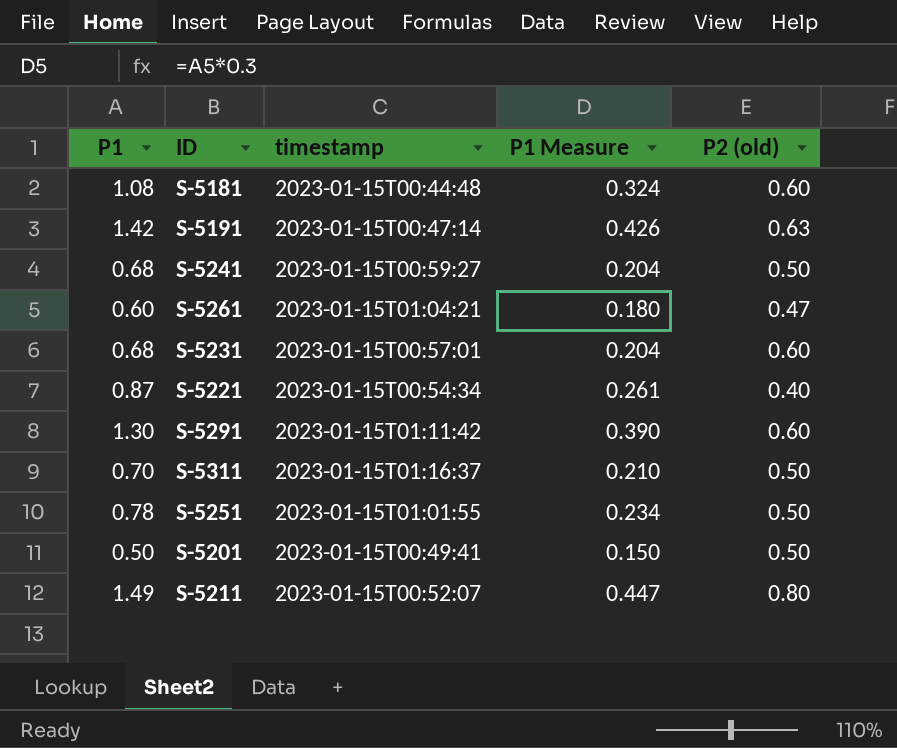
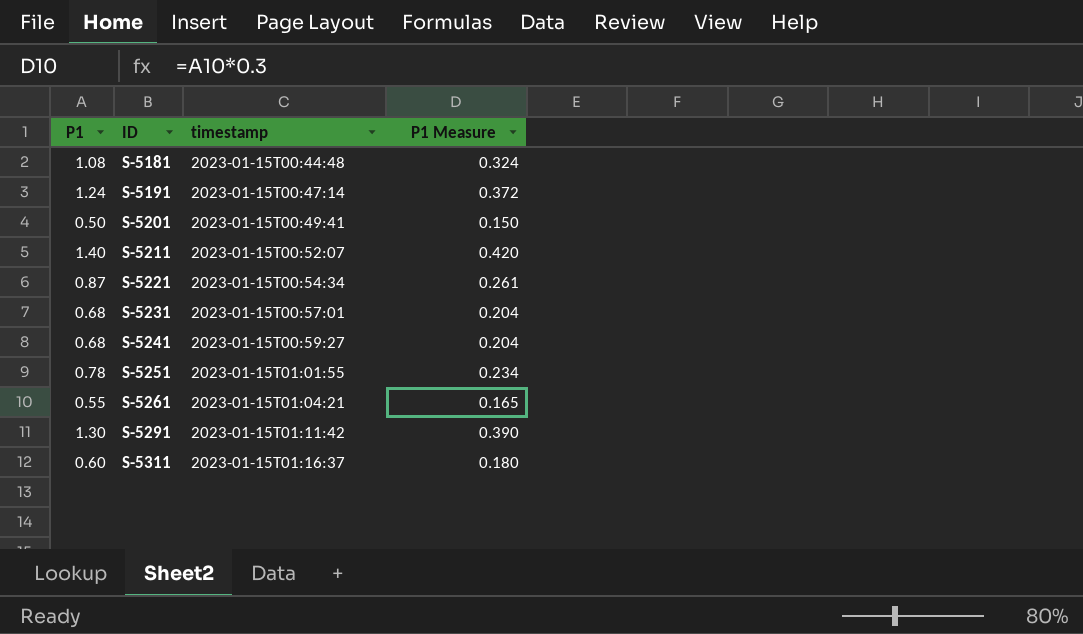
row order: none -> ID ascending
column P2 (old) | position: 5 -> none
S-5191 | P1: 1.42 -> 1.24
S-5191 | P1 Measure: 0.426 -> 0.372
S-5211 | P1: 1.49 -> 1.40
S-5211 | P1 Measure: 0.447 -> 0.420
S-5261 | P1: 0.60 -> 0.55
S-5261 | P1 Measure: 0.180 -> 0.165
S-5311 | P1: 0.70 -> 0.60
S-5311 | P1 Measure: 0.210 -> 0.180

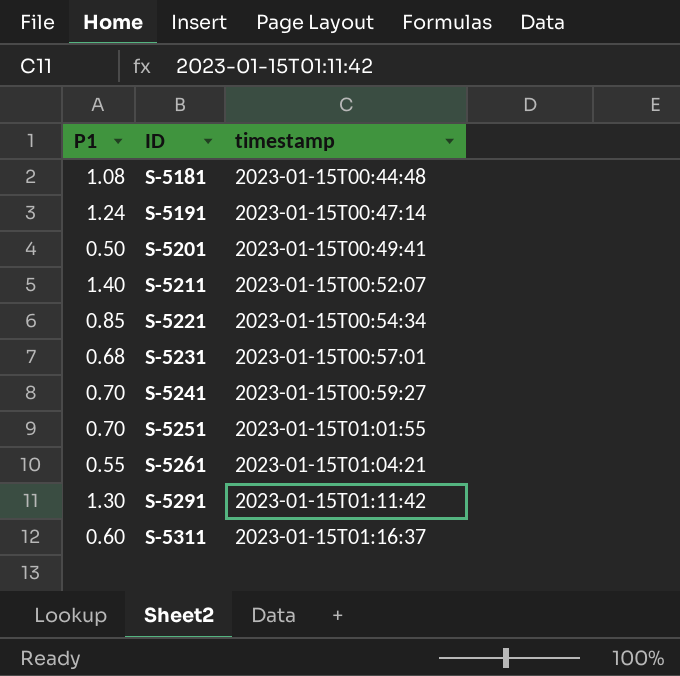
column P1 Measure | formula: [P1] * 0.3 -> none
S-5221 | P1: 0.87 -> 0.85
S-5241 | P1: 0.68 -> 0.70
S-5251 | P1: 0.78 -> 0.70

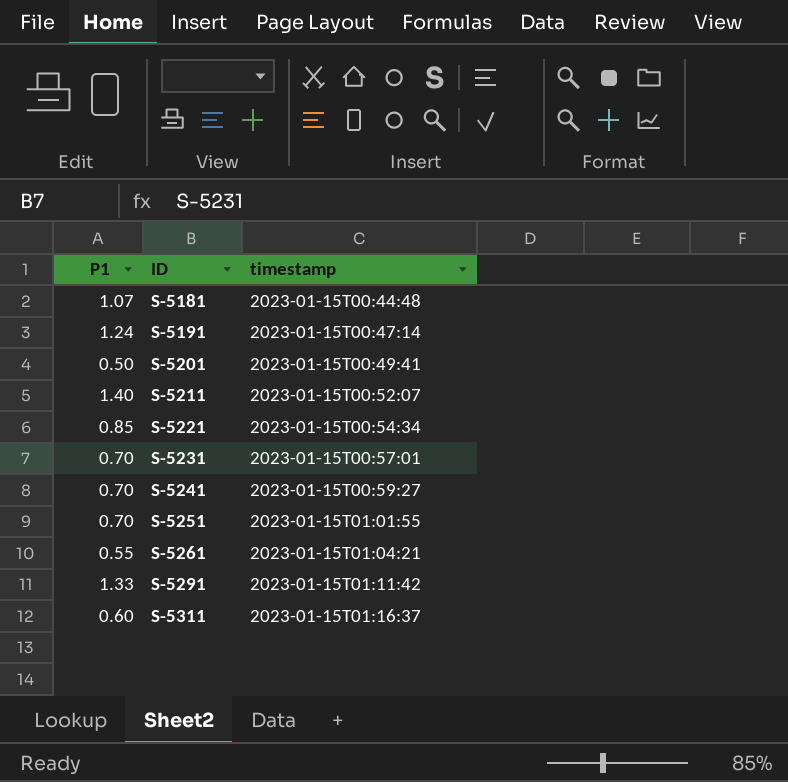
S-5181 | P1: 1.08 -> 1.07
S-5231 | P1: 0.68 -> 0.70
S-5291 | P1: 1.30 -> 1.33

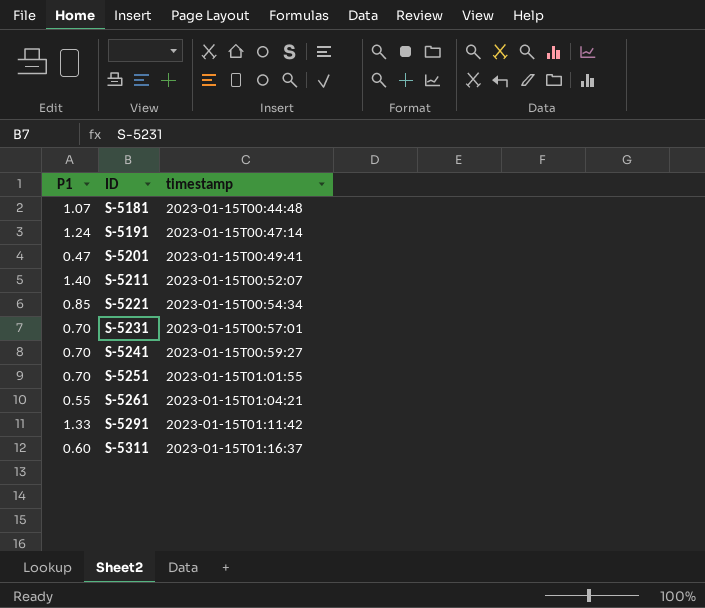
S-5201 | P1: 0.50 -> 0.47

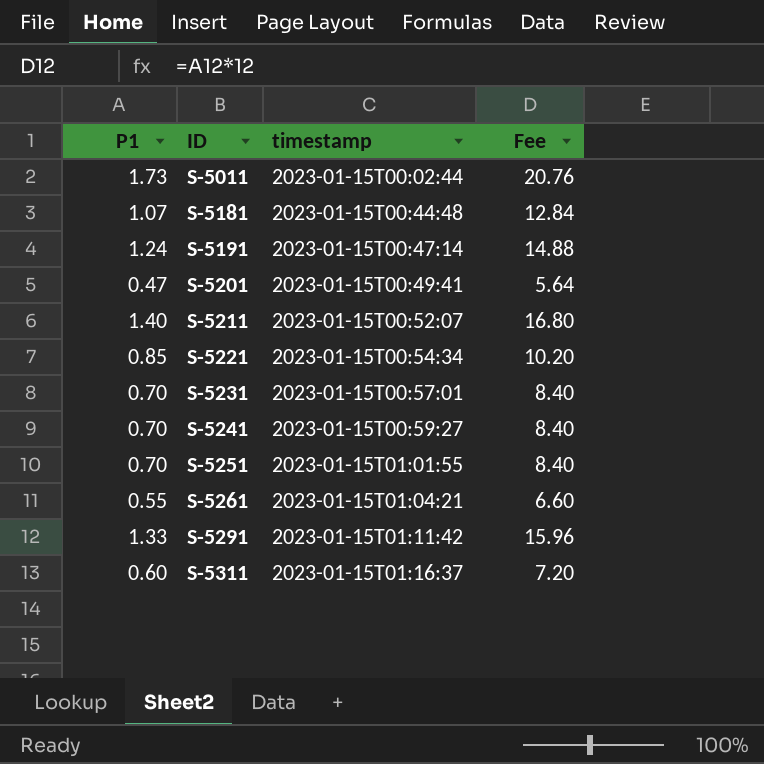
column Fee | formula: none -> [P1] * 12
row S-5011: none -> 1.73 | 2023-01-15T00:02:44 | 20.76

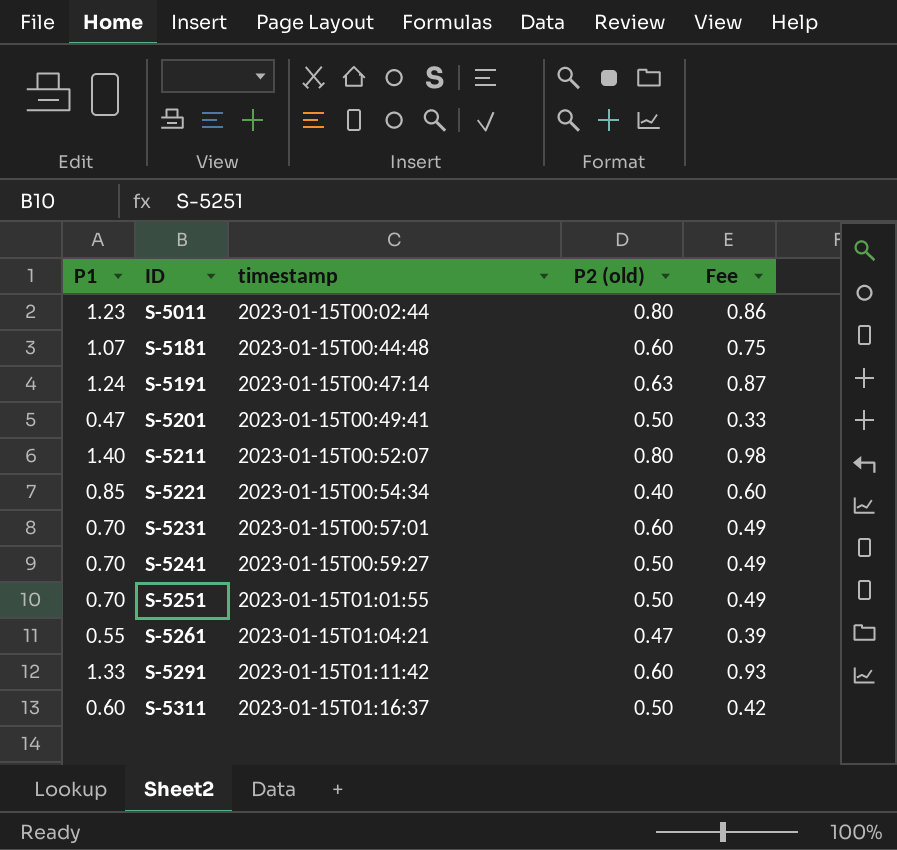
column P2 (old) | position: none -> 4
column Fee | formula: [P1] * 12 -> [P1] * 0.7
S-5011 | P1: 1.73 -> 1.23

